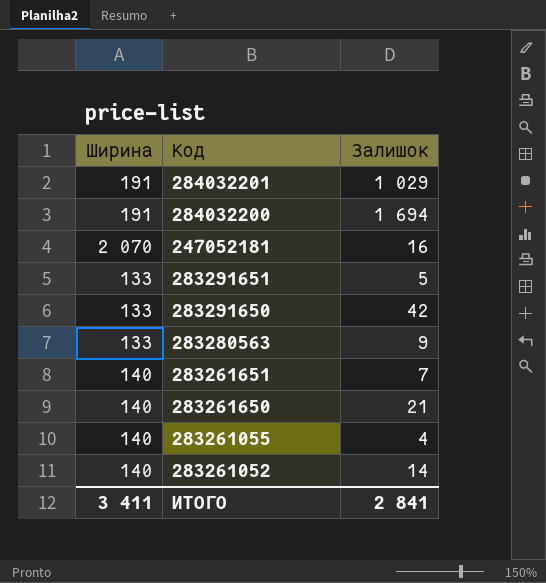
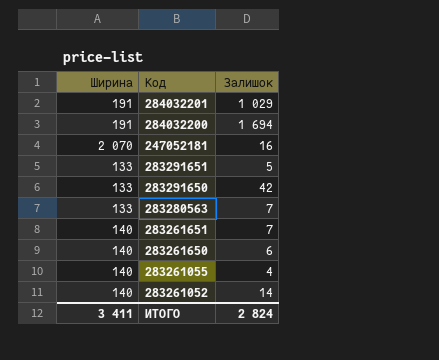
283280563 | Залишок: 9 -> 7
283261650 | Залишок: 21 -> 6
ИТОГО | Залишок: 2 841 -> 2 824

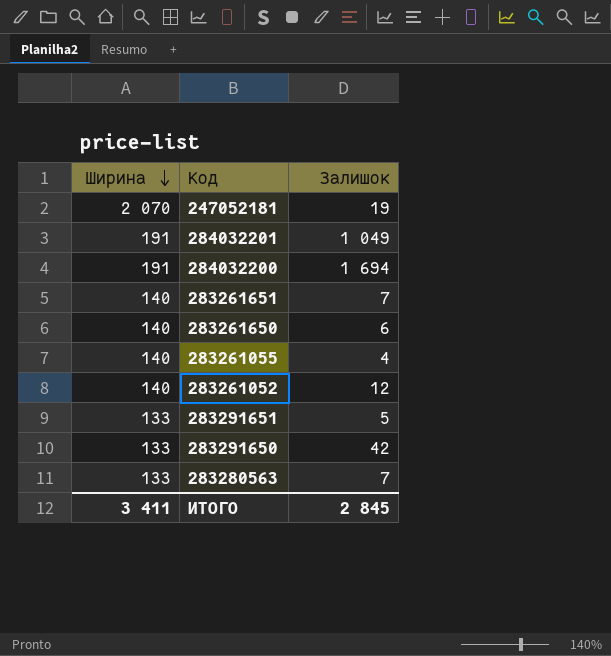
row order: none -> Ширина descending
247052181 | Залишок: 16 -> 19
284032201 | Залишок: 1 029 -> 1 049
283261052 | Залишок: 14 -> 12
ИТОГО | Залишок: 2 824 -> 2 845

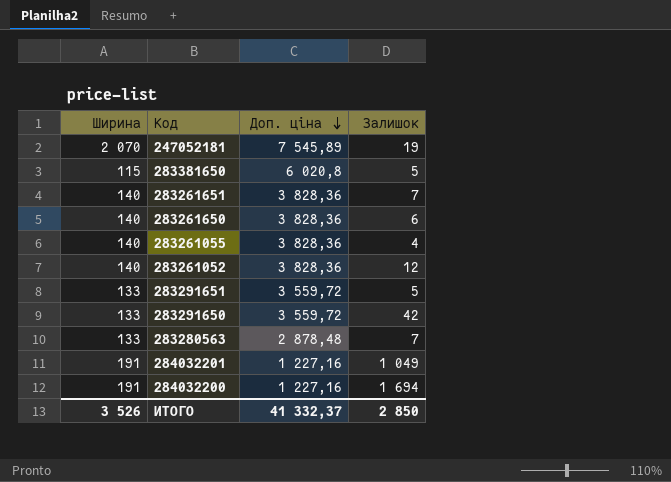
row order: Ширина descending -> Доп. ціна descending
column Доп. ціна | position: none -> 3
row 283381650: none -> 115 | 6 020,8 | 5
ИТОГО | Ширина: 3 411 -> 3 526
ИТОГО | Залишок: 2 845 -> 2 850

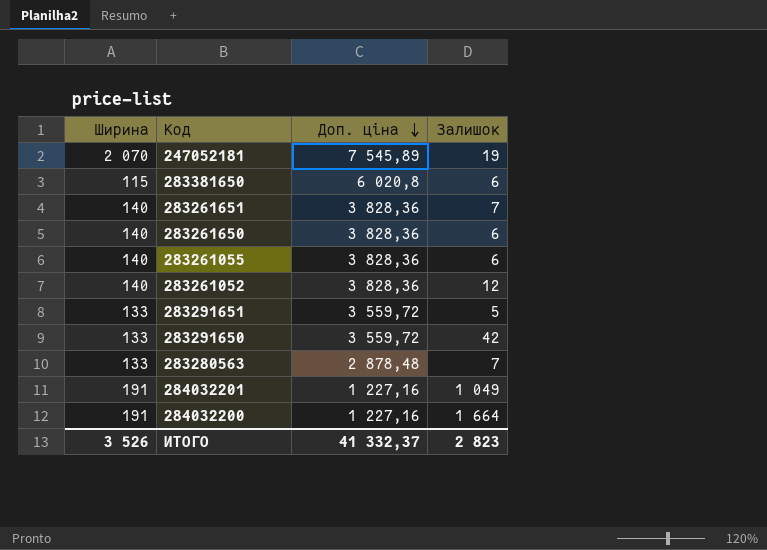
283381650 | Залишок: 5 -> 6
283261055 | Залишок: 4 -> 6
284032200 | Залишок: 1 694 -> 1 664
ИТОГО | Залишок: 2 850 -> 2 823

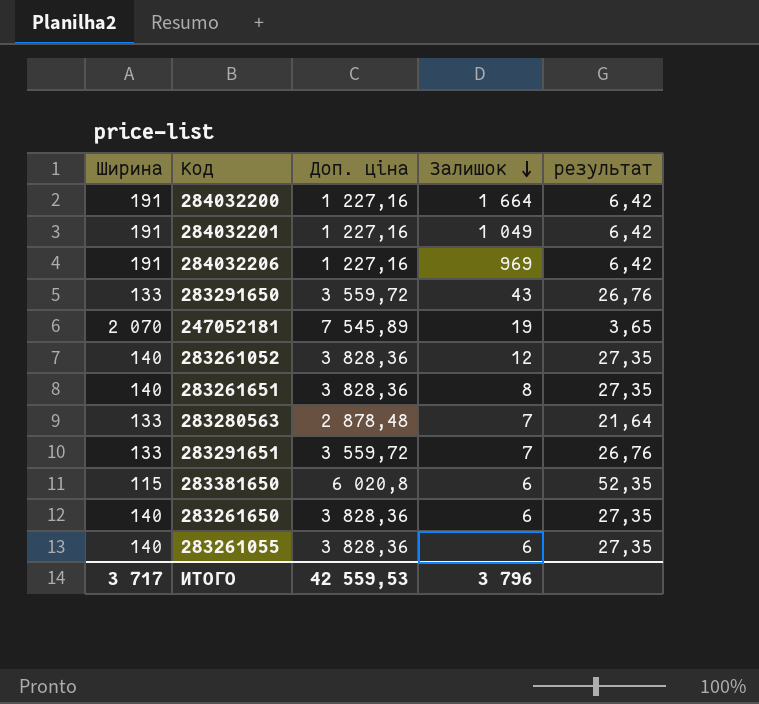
row order: Доп. ціна descending -> Залишок descending
column результат | formula: none -> [Доп. ціна] / [Ширина]
row 284032206: none -> 191 | 1 227,16 | 969 | 6,42
283291650 | Залишок: 42 -> 43
283261651 | Залишок: 7 -> 8
283291651 | Залишок: 5 -> 7
ИТОГО | Ширина: 3 526 -> 3 717
ИТОГО | Доп. ціна: 41 332,37 -> 42 559,53
ИТОГО | Залишок: 2 823 -> 3 796

